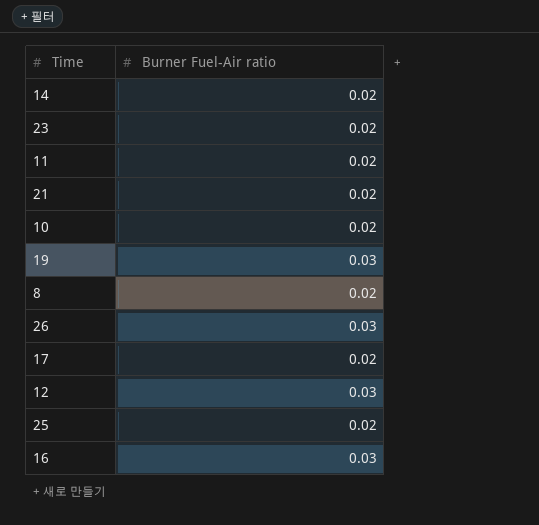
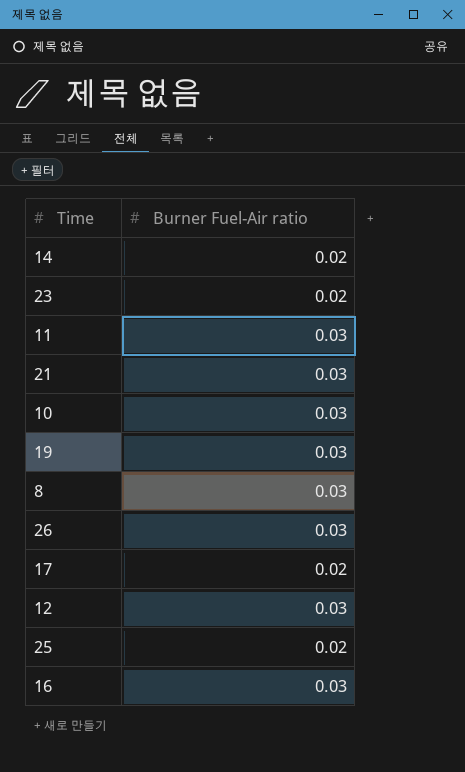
11 | Burner Fuel-Air ratio: 0.02 -> 0.03
21 | Burner Fuel-Air ratio: 0.02 -> 0.03
10 | Burner Fuel-Air ratio: 0.02 -> 0.03
8 | Burner Fuel-Air ratio: 0.02 -> 0.03

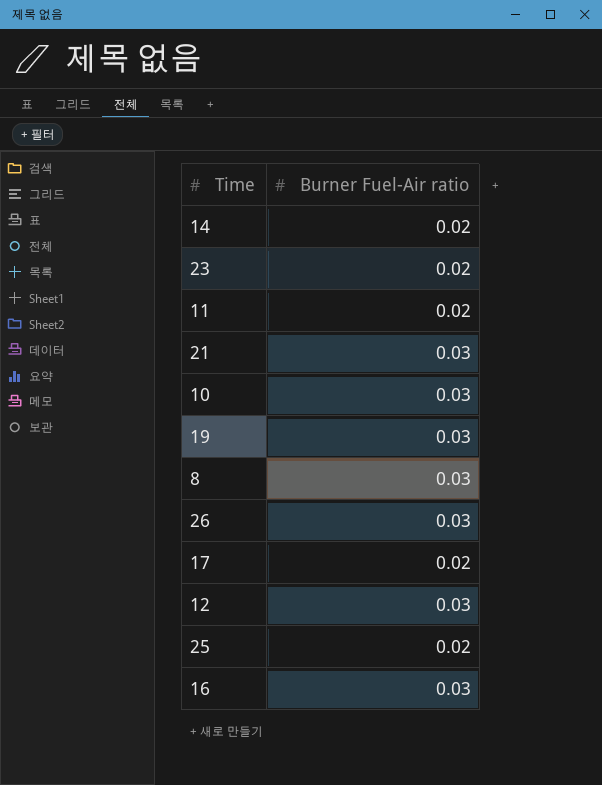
11 | Burner Fuel-Air ratio: 0.03 -> 0.02

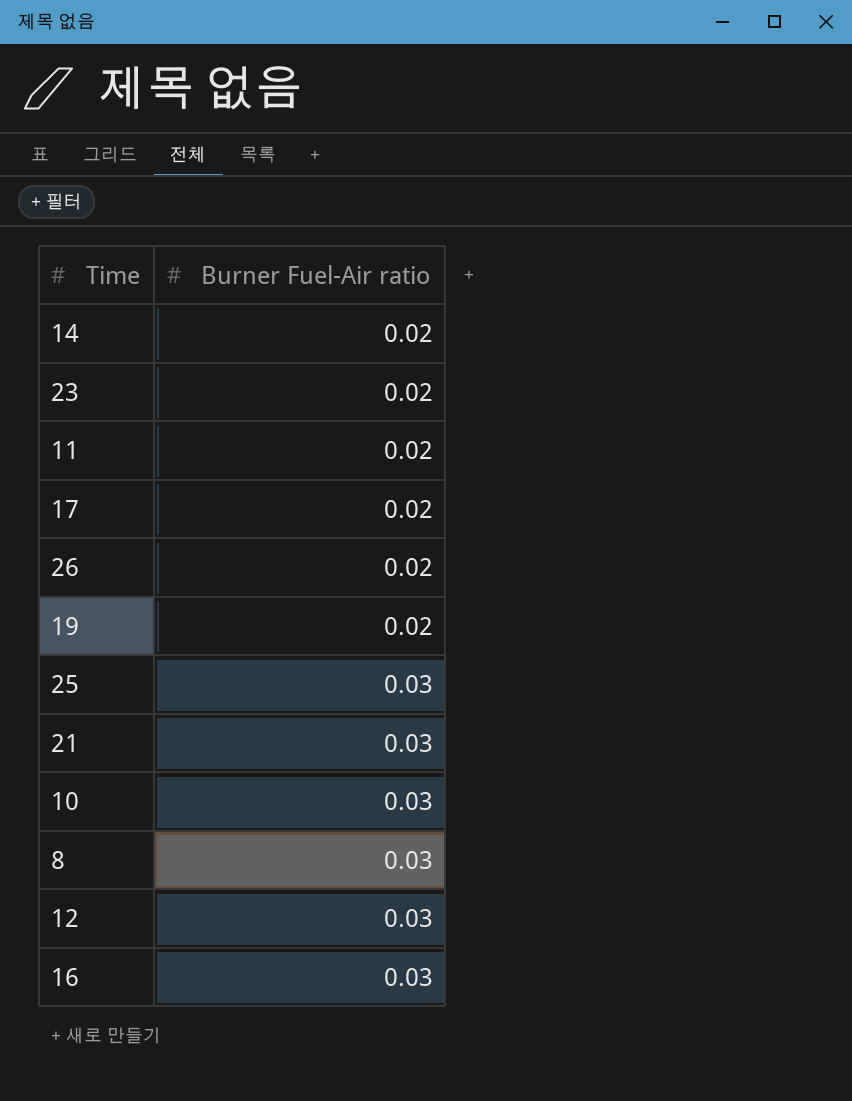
row order: none -> Burner Fuel-Air ratio ascending
26 | Burner Fuel-Air ratio: 0.03 -> 0.02
19 | Burner Fuel-Air ratio: 0.03 -> 0.02
25 | Burner Fuel-Air ratio: 0.02 -> 0.03

